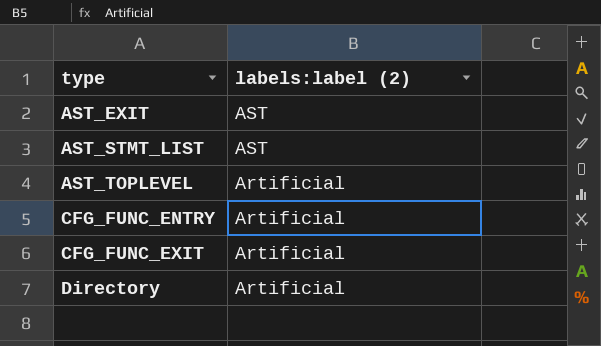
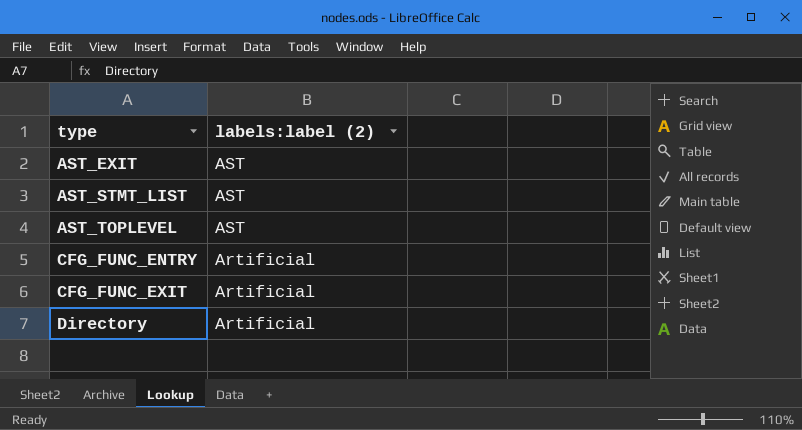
AST_TOPLEVEL | labels:label (2): Artificial -> AST

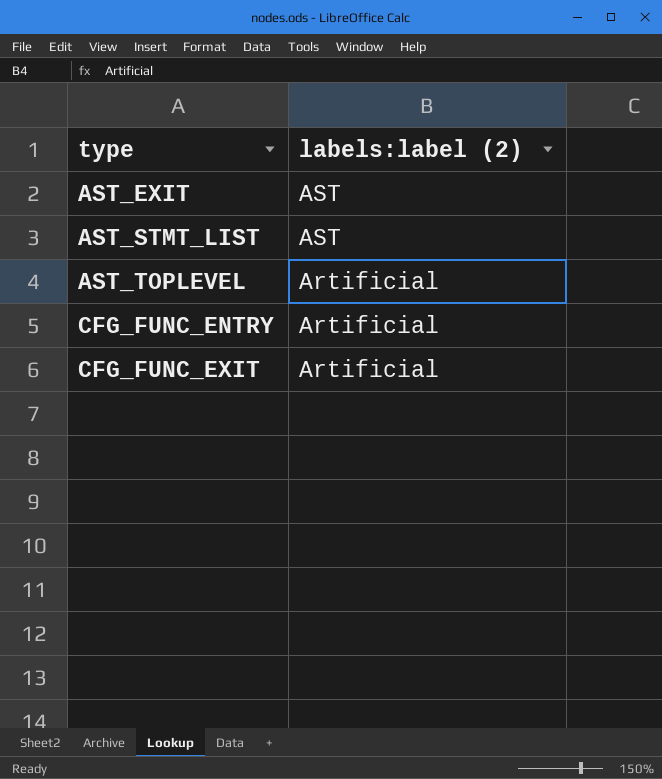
row Directory: Artificial -> none
AST_TOPLEVEL | labels:label (2): AST -> Artificial

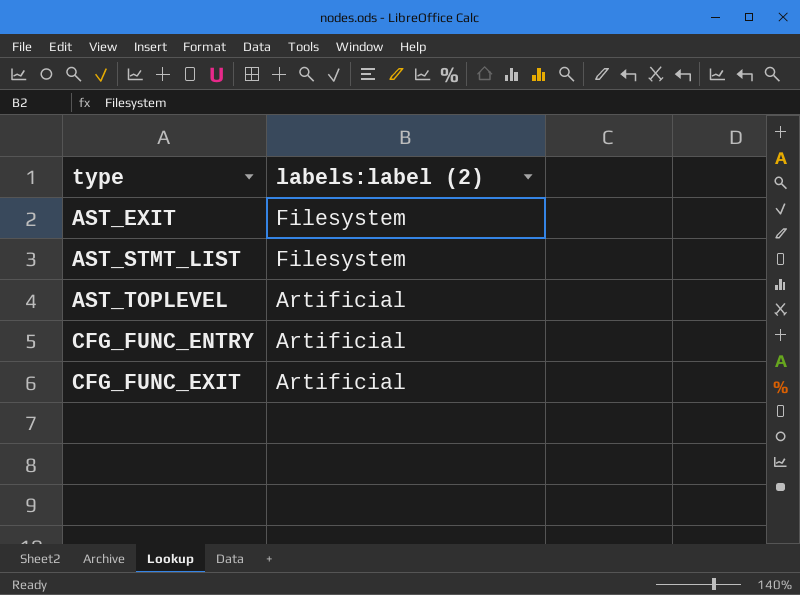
AST_EXIT | labels:label (2): AST -> Filesystem
AST_STMT_LIST | labels:label (2): AST -> Filesystem

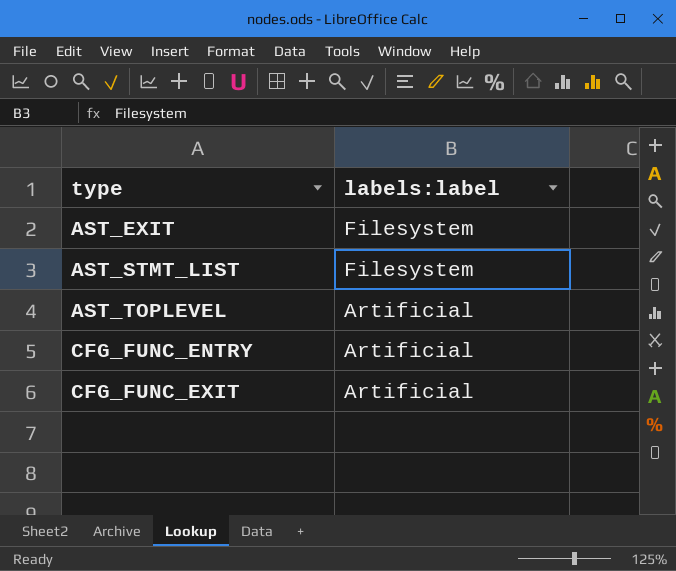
column name: labels:label (2) -> labels:label

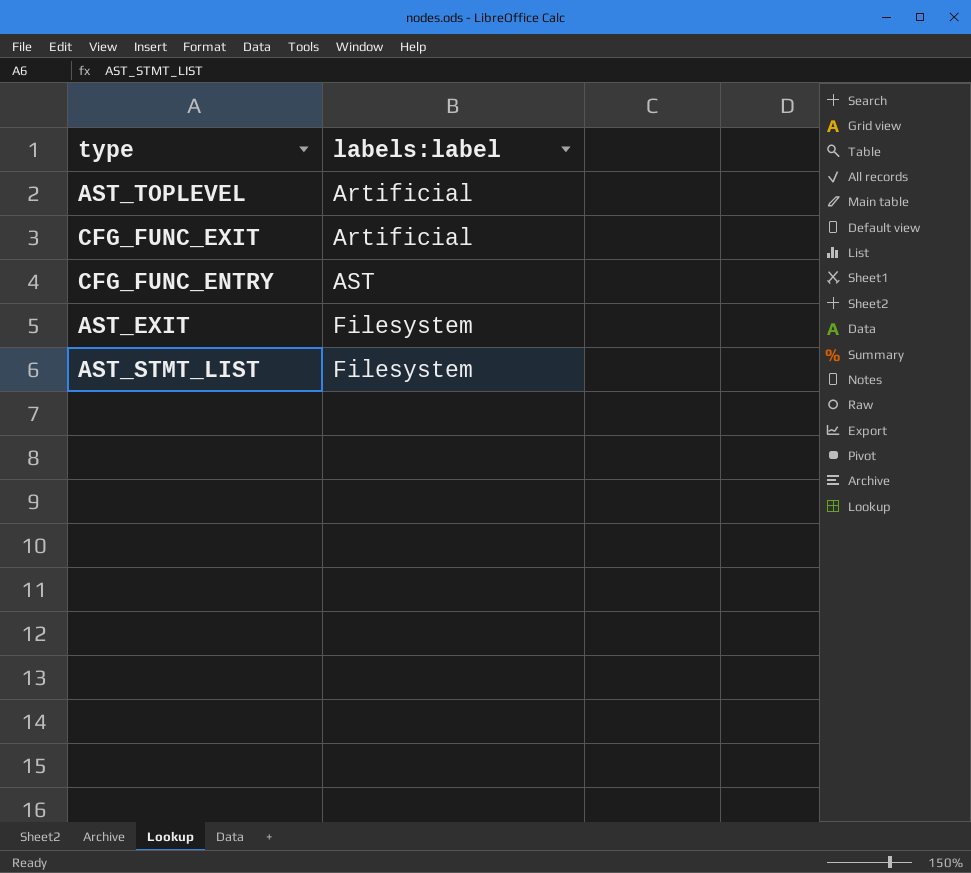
row order: type ascending -> labels:label ascending
CFG_FUNC_ENTRY | labels:label: Artificial -> AST

